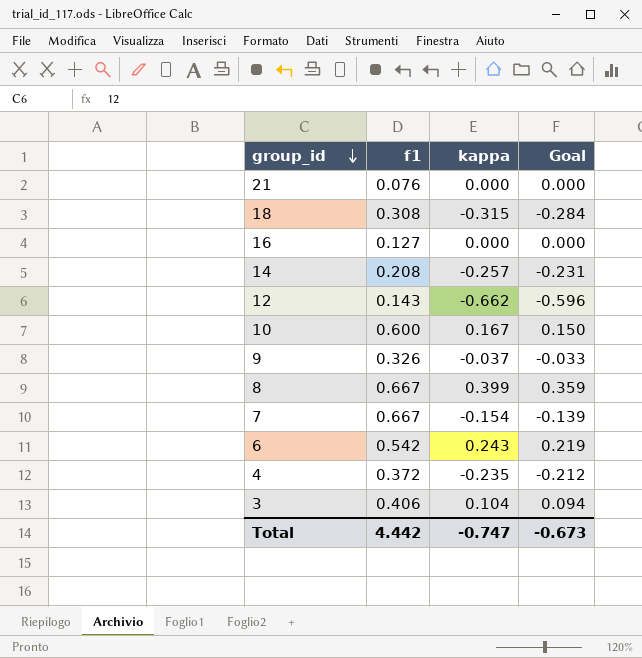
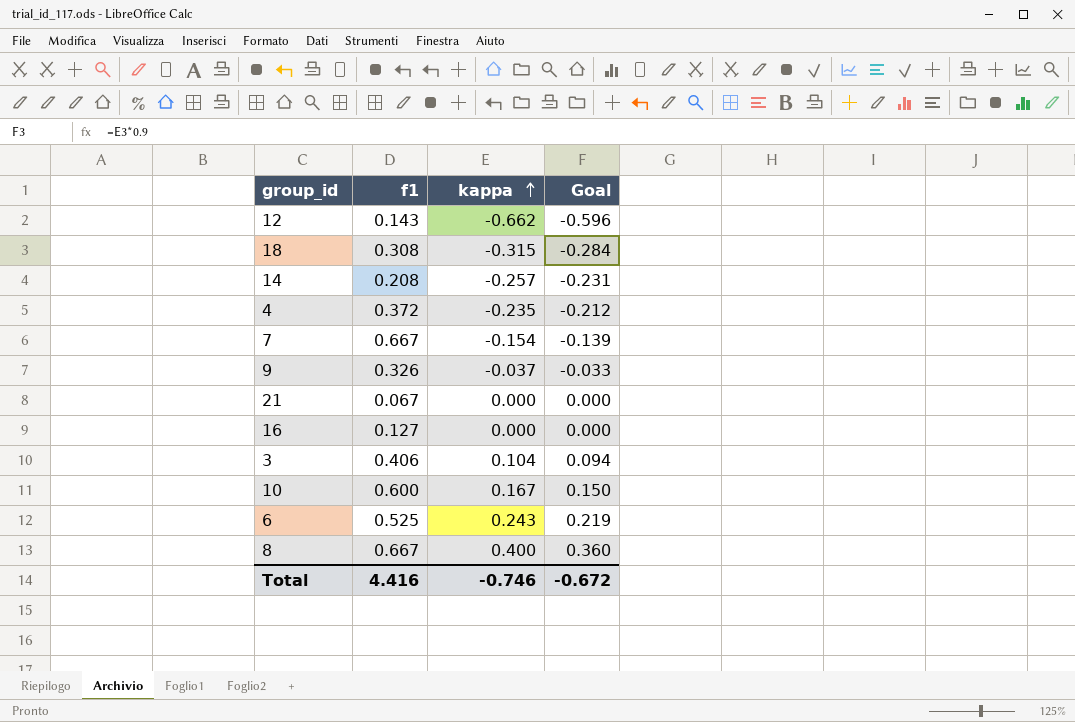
row order: group_id descending -> kappa ascending
21 | f1: 0.076 -> 0.067
6 | f1: 0.542 -> 0.525
8 | kappa: 0.399 -> 0.400
8 | Goal: 0.359 -> 0.360
Total | f1: 4.442 -> 4.416
Total | kappa: -0.747 -> -0.746
Total | Goal: -0.673 -> -0.672

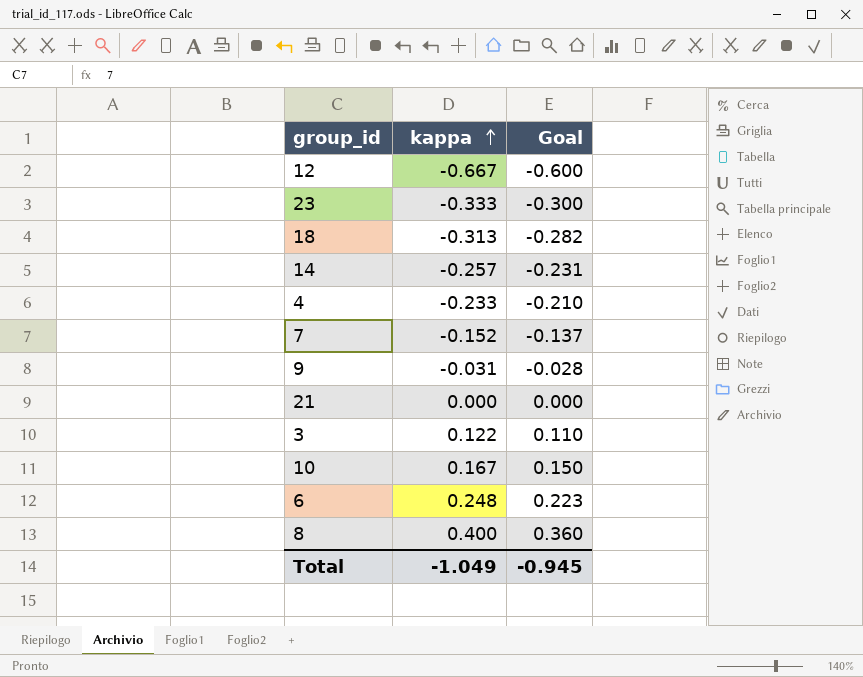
column f1 | position: 2 -> none
row 16: 0.127 | 0.000 | 0.000 -> none
12 | kappa: -0.662 -> -0.667
12 | Goal: -0.596 -> -0.600
row 23: none -> -0.333 | -0.300
18 | kappa: -0.315 -> -0.313
18 | Goal: -0.284 -> -0.282
4 | kappa: -0.235 -> -0.233
4 | Goal: -0.212 -> -0.210
7 | kappa: -0.154 -> -0.152
7 | Goal: -0.139 -> -0.137
9 | kappa: -0.037 -> -0.031
9 | Goal: -0.033 -> -0.028
3 | kappa: 0.104 -> 0.122
3 | Goal: 0.094 -> 0.110
6 | kappa: 0.243 -> 0.248
6 | Goal: 0.219 -> 0.223
Total | kappa: -0.746 -> -1.049
Total | Goal: -0.672 -> -0.945

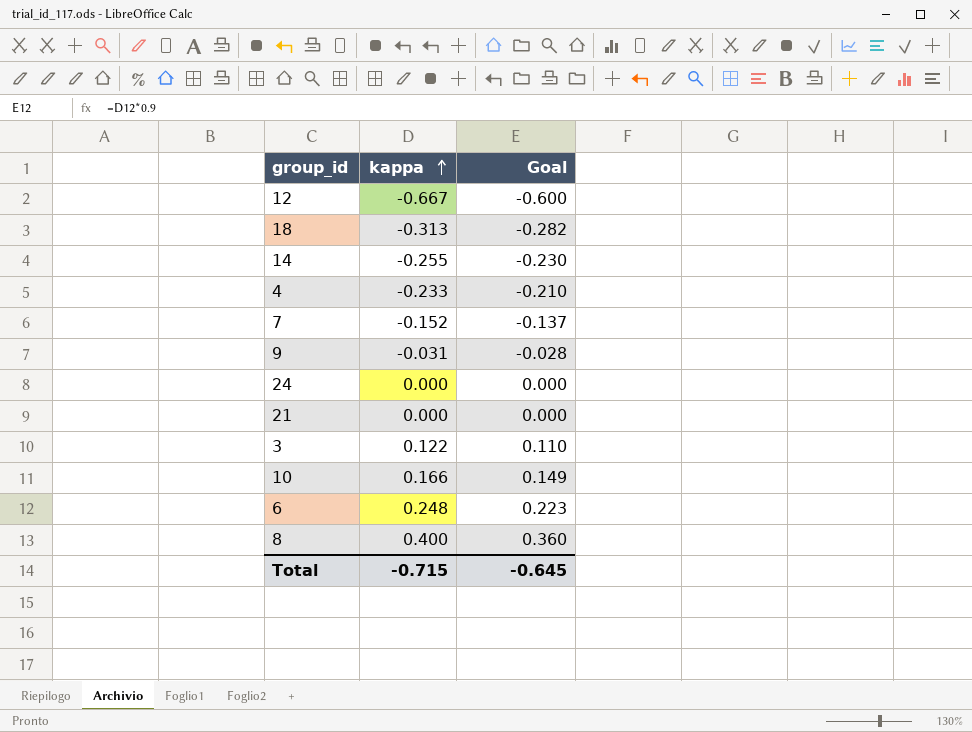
row 23: -0.333 | -0.300 -> none
14 | kappa: -0.257 -> -0.255
14 | Goal: -0.231 -> -0.230
row 24: none -> 0.000 | 0.000
10 | kappa: 0.167 -> 0.166
10 | Goal: 0.150 -> 0.149
Total | kappa: -1.049 -> -0.715
Total | Goal: -0.945 -> -0.645

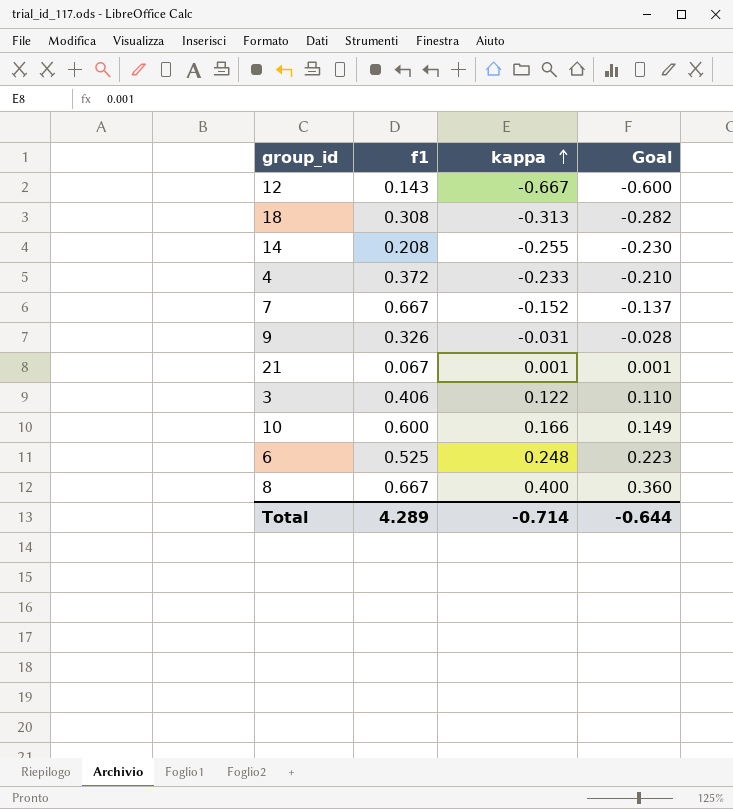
column f1 | position: none -> 2
row 24: 0.000 | 0.000 -> none
21 | kappa: 0.000 -> 0.001
21 | Goal: 0.000 -> 0.001
Total | kappa: -0.715 -> -0.714
Total | Goal: -0.645 -> -0.644

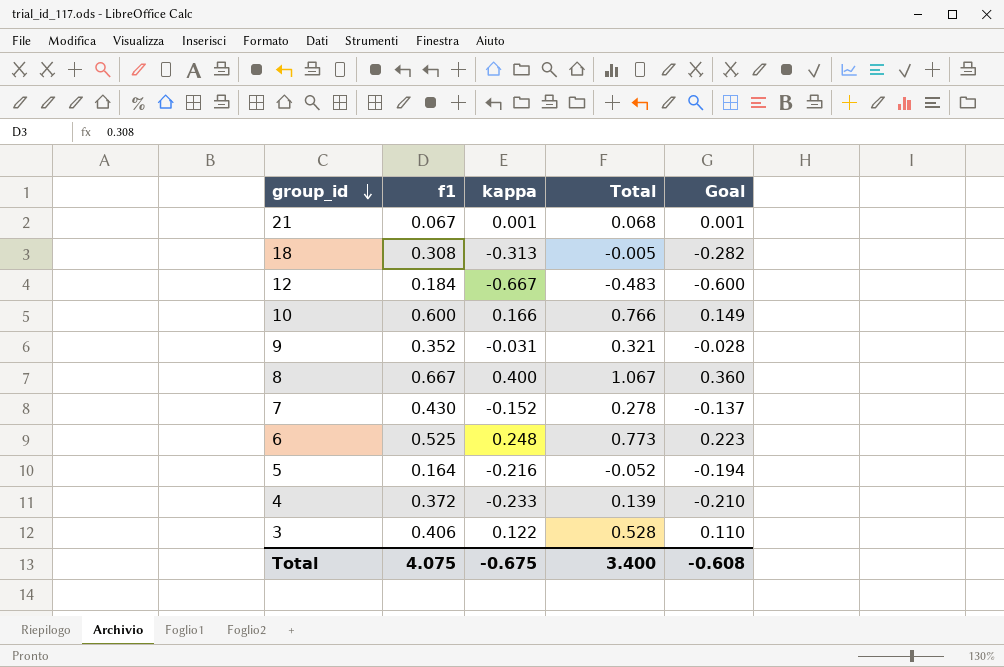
row order: kappa ascending -> group_id descending
column Total | formula: none -> [f1] + [kappa]
row 14: 0.208 | -0.255 | -0.230 -> none
12 | f1: 0.143 -> 0.184
9 | f1: 0.326 -> 0.352
7 | f1: 0.667 -> 0.430
row 5: none -> 0.164 | -0.216 | -0.052 | -0.194
Total | f1: 4.289 -> 4.075
Total | kappa: -0.714 -> -0.675
Total | Goal: -0.644 -> -0.608

